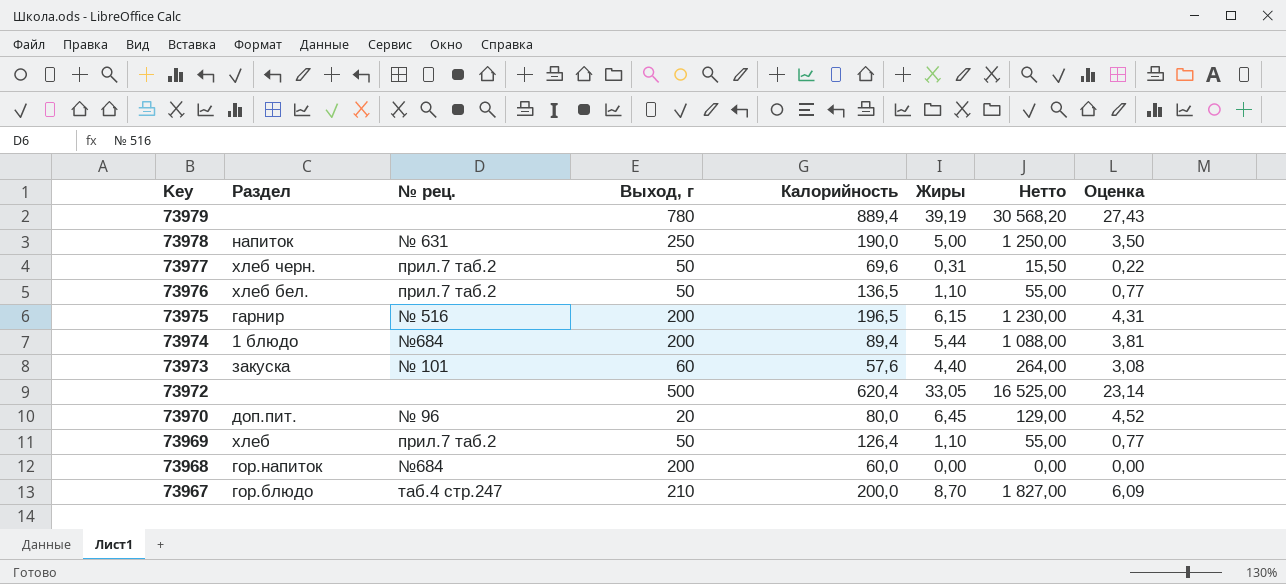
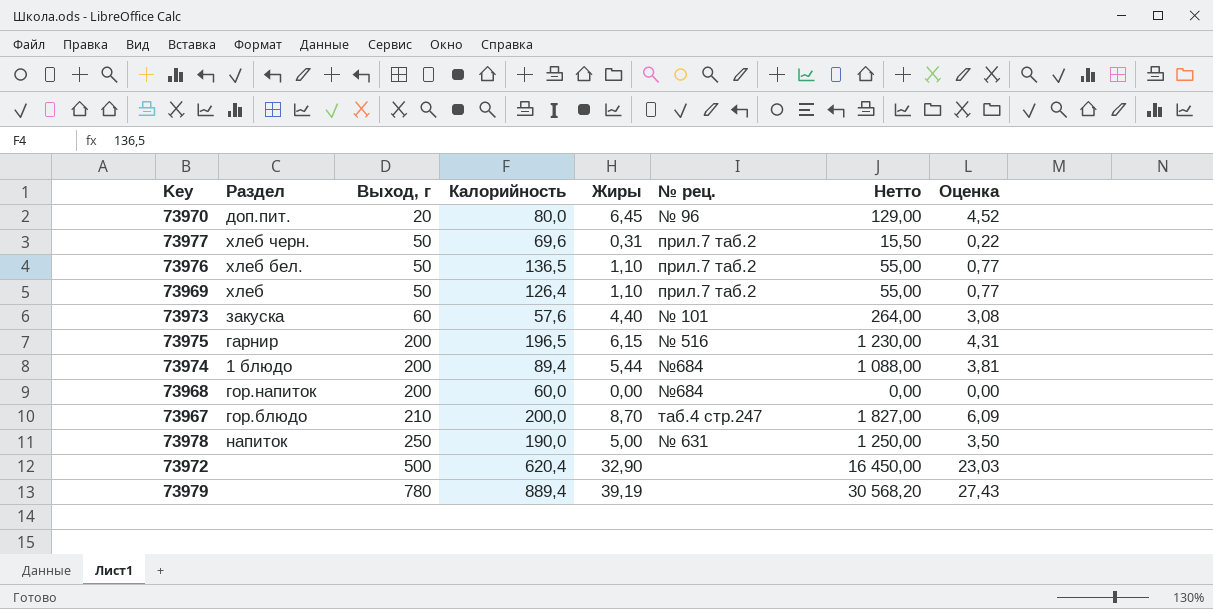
row order: Key descending -> Выход, г ascending
column № рец. | position: 3 -> 6
73972 | Жиры: 33,05 -> 32,90
73972 | Нетто: 16 525,00 -> 16 450,00
73972 | Оценка: 23,14 -> 23,03

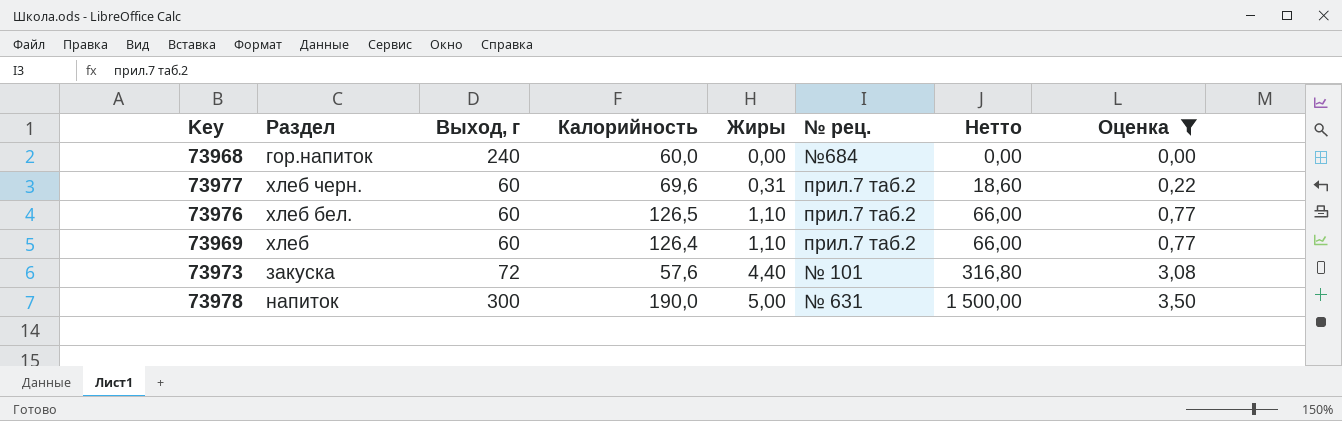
filter: none -> Оценка <= 3,50
row order: Выход, г ascending -> Жиры ascending
73968 | Выход, г: 200 -> 240
73977 | Выход, г: 50 -> 60
73977 | Нетто: 15,50 -> 18,60
73976 | Выход, г: 50 -> 60
73976 | Калорийность: 136,5 -> 126,5
73976 | Нетто: 55,00 -> 66,00
73969 | Выход, г: 50 -> 60
73969 | Нетто: 55,00 -> 66,00
73973 | Выход, г: 60 -> 72
73973 | Нетто: 264,00 -> 316,80
73978 | Выход, г: 250 -> 300
73978 | Нетто: 1 250,00 -> 1 500,00

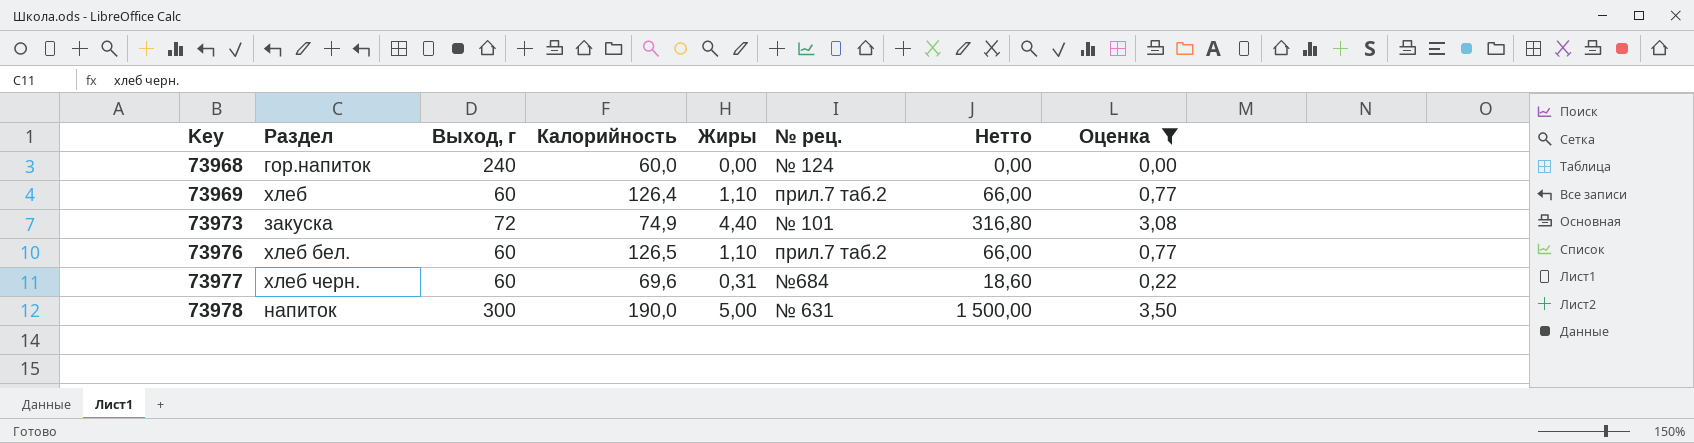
row order: Жиры ascending -> Key ascending
73968 | № рец.: №684 -> № 124
73973 | Калорийность: 57,6 -> 74,9
73977 | № рец.: прил.7 таб.2 -> №684

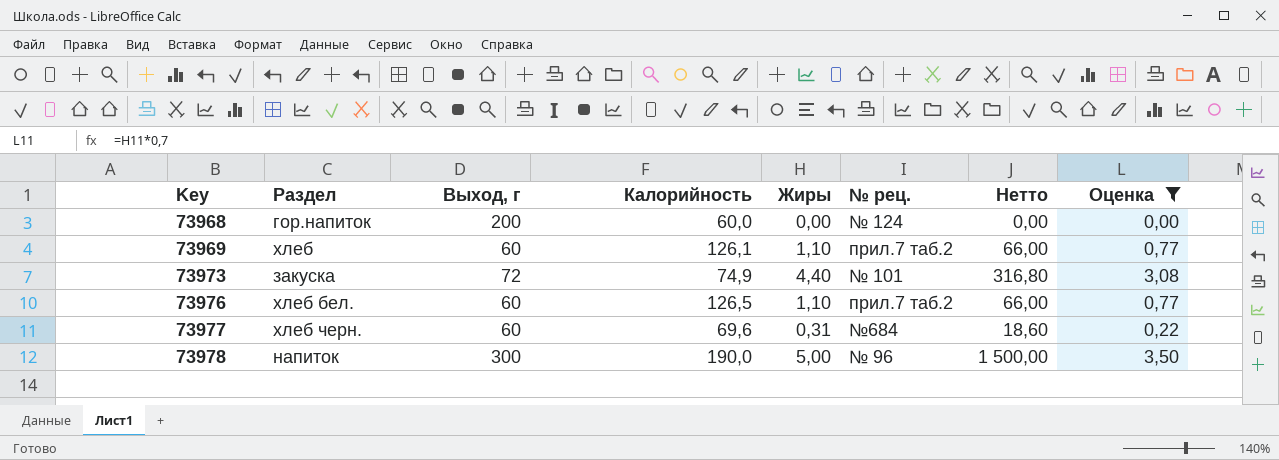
73968 | Выход, г: 240 -> 200
73969 | Калорийность: 126,4 -> 126,1
73978 | № рец.: № 631 -> № 96

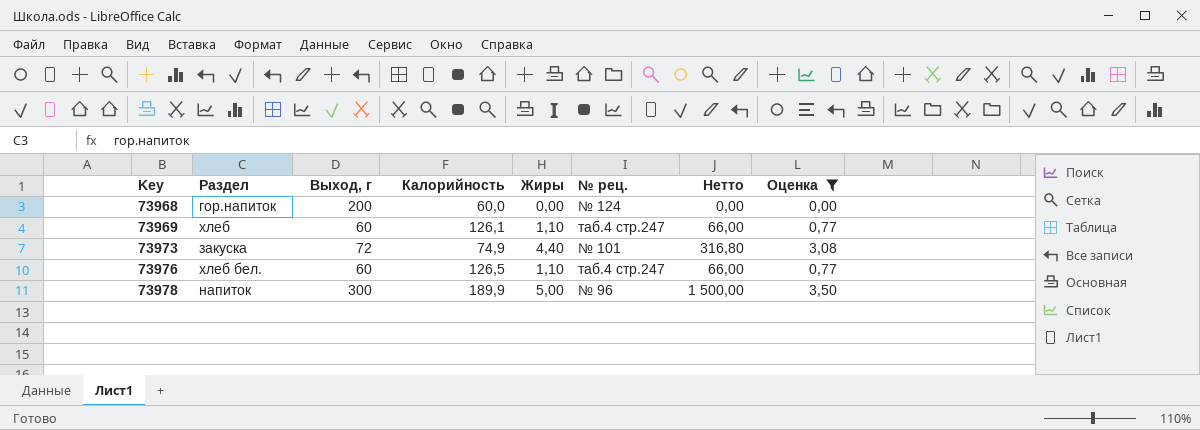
row 73977: хлеб черн. | 60 | 69,6 | 0,31 | №684 | 18,60 | 0,22 -> none
73969 | № рец.: прил.7 таб.2 -> таб.4 стр.247
73976 | № рец.: прил.7 таб.2 -> таб.4 стр.247
73978 | Калорийность: 190,0 -> 189,9

